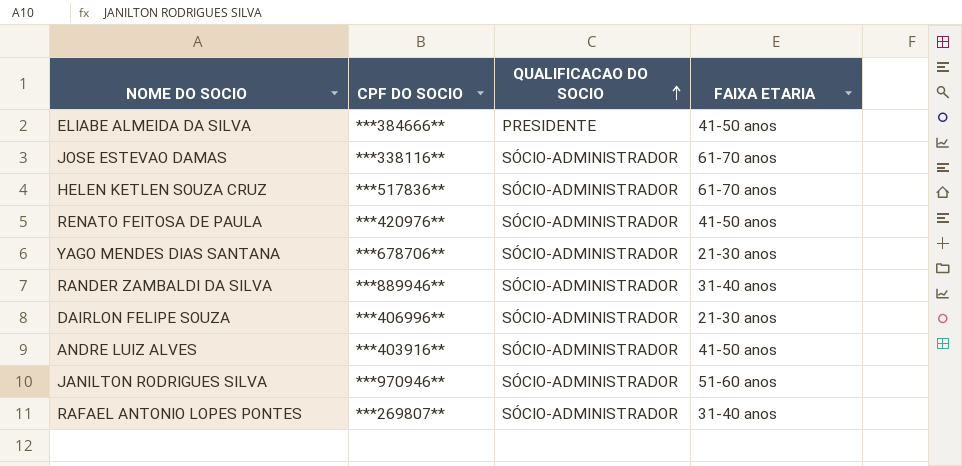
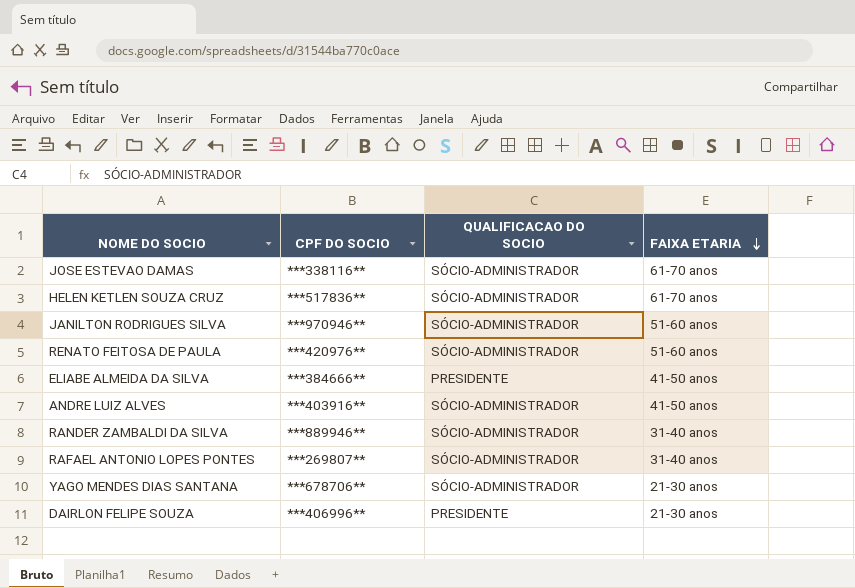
row order: QUALIFICACAO DO SOCIO ascending -> FAIXA ETARIA descending
RENATO FEITOSA DE PAULA | FAIXA ETARIA: 41-50 anos -> 51-60 anos
DAIRLON FELIPE SOUZA | QUALIFICACAO DO SOCIO: SÓCIO-ADMINISTRADOR -> PRESIDENTE

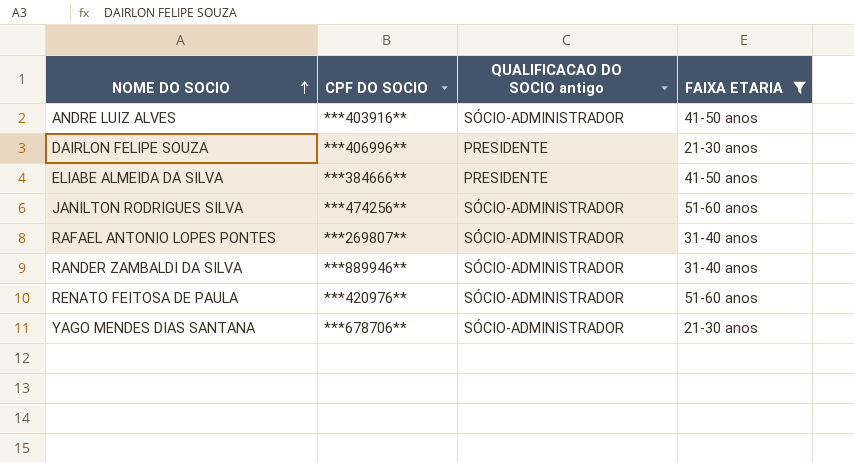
filter: none -> FAIXA ETARIA != 61-70 anos
row order: FAIXA ETARIA descending -> NOME DO SOCIO ascending
column name: QUALIFICACAO DO SOCIO -> QUALIFICACAO DO SOCIO antigo
JANILTON RODRIGUES SILVA | CPF DO SOCIO: ***970946** -> ***474256**

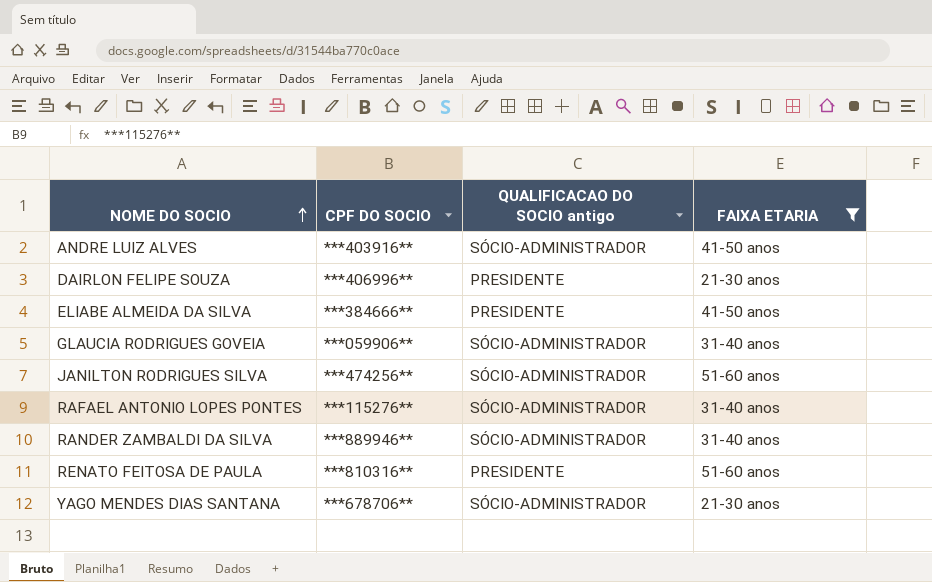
row GLAUCIA RODRIGUES GOVEIA: none -> ***059906** | SÓCIO-ADMINISTRADOR | 31-40 anos
RAFAEL ANTONIO LOPES PONTES | CPF DO SOCIO: ***269807** -> ***115276**
RENATO FEITOSA DE PAULA | CPF DO SOCIO: ***420976** -> ***810316**
RENATO FEITOSA DE PAULA | QUALIFICACAO DO SOCIO antigo: SÓCIO-ADMINISTRADOR -> PRESIDENTE

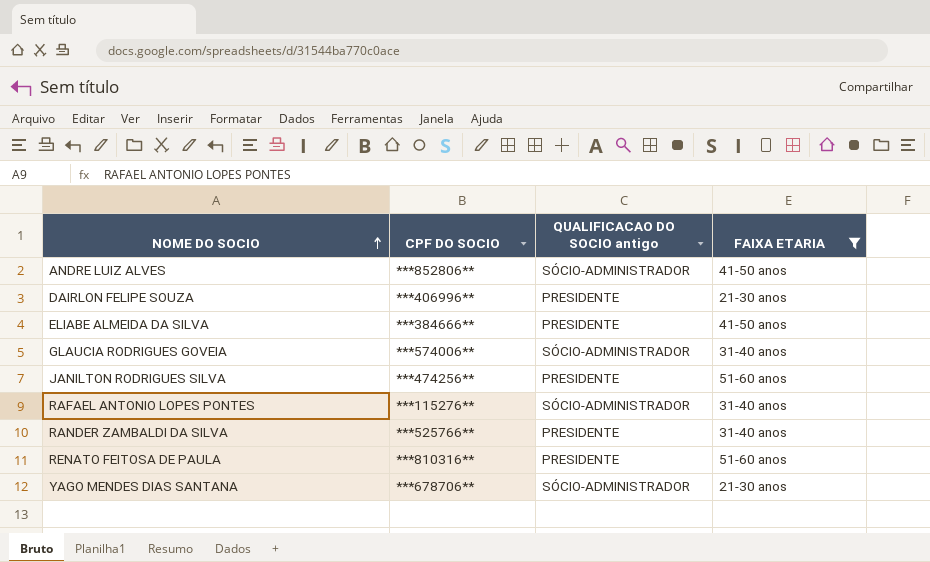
ANDRE LUIZ ALVES | CPF DO SOCIO: ***403916** -> ***852806**
GLAUCIA RODRIGUES GOVEIA | CPF DO SOCIO: ***059906** -> ***574006**
JANILTON RODRIGUES SILVA | QUALIFICACAO DO SOCIO antigo: SÓCIO-ADMINISTRADOR -> PRESIDENTE
RANDER ZAMBALDI DA SILVA | CPF DO SOCIO: ***889946** -> ***525766**
RANDER ZAMBALDI DA SILVA | QUALIFICACAO DO SOCIO antigo: SÓCIO-ADMINISTRADOR -> PRESIDENTE

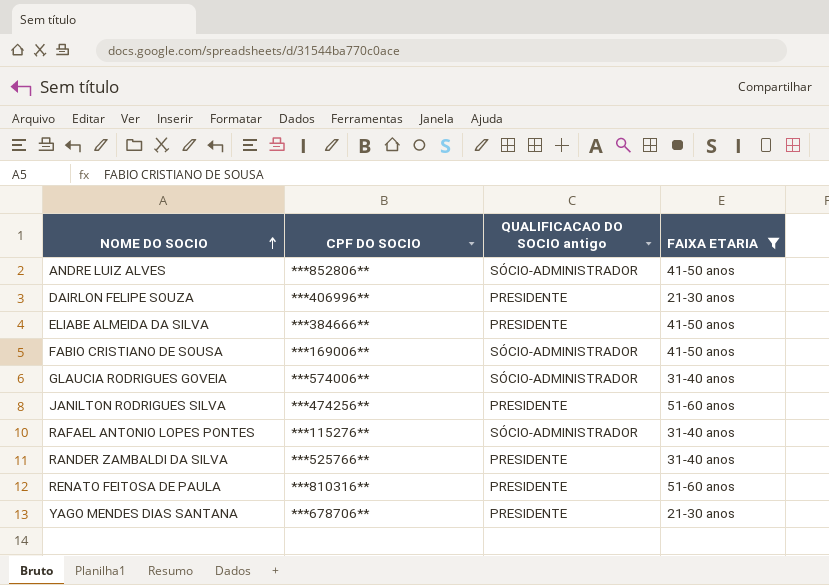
row FABIO CRISTIANO DE SOUSA: none -> ***169006** | SÓCIO-ADMINISTRADOR | 41-50 anos
YAGO MENDES DIAS SANTANA | QUALIFICACAO DO SOCIO antigo: SÓCIO-ADMINISTRADOR -> PRESIDENTE

